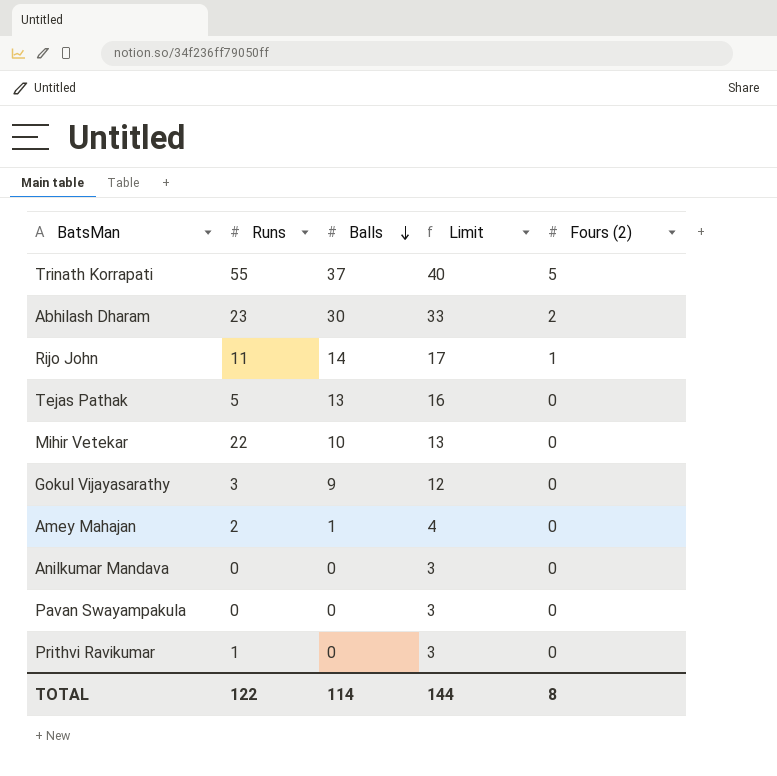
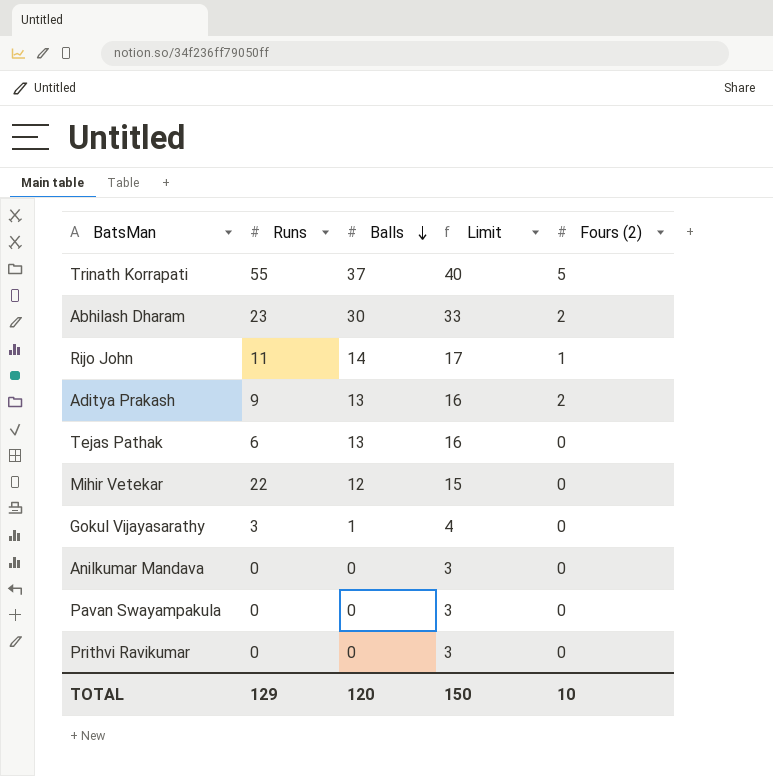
row Amey Mahajan: 2 | 1 | 4 | 0 -> none
row Aditya Prakash: none -> 9 | 13 | 16 | 2
Tejas Pathak | Runs: 5 -> 6
Mihir Vetekar | Balls: 10 -> 12
Mihir Vetekar | Limit: 13 -> 15
Gokul Vijayasarathy | Balls: 9 -> 1
Gokul Vijayasarathy | Limit: 12 -> 4
Prithvi Ravikumar | Runs: 1 -> 0
TOTAL | Runs: 122 -> 129
TOTAL | Balls: 114 -> 120
TOTAL | Limit: 144 -> 150
TOTAL | Fours (2): 8 -> 10

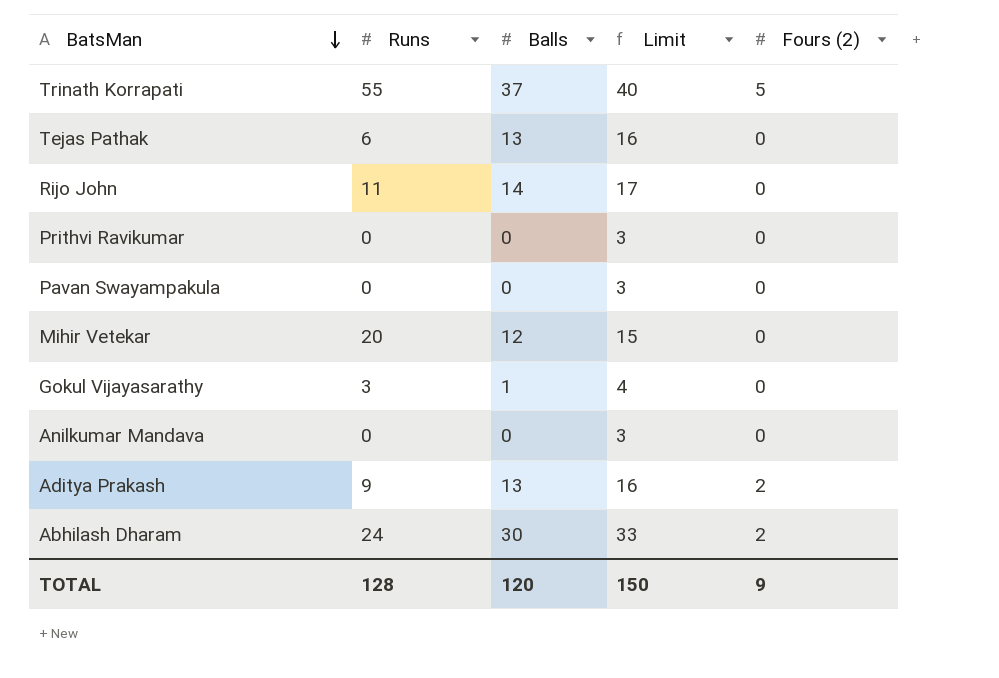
row order: Balls descending -> BatsMan descending
Rijo John | Fours (2): 1 -> 0
Mihir Vetekar | Runs: 22 -> 20
Abhilash Dharam | Runs: 23 -> 24
TOTAL | Runs: 129 -> 128
TOTAL | Fours (2): 10 -> 9

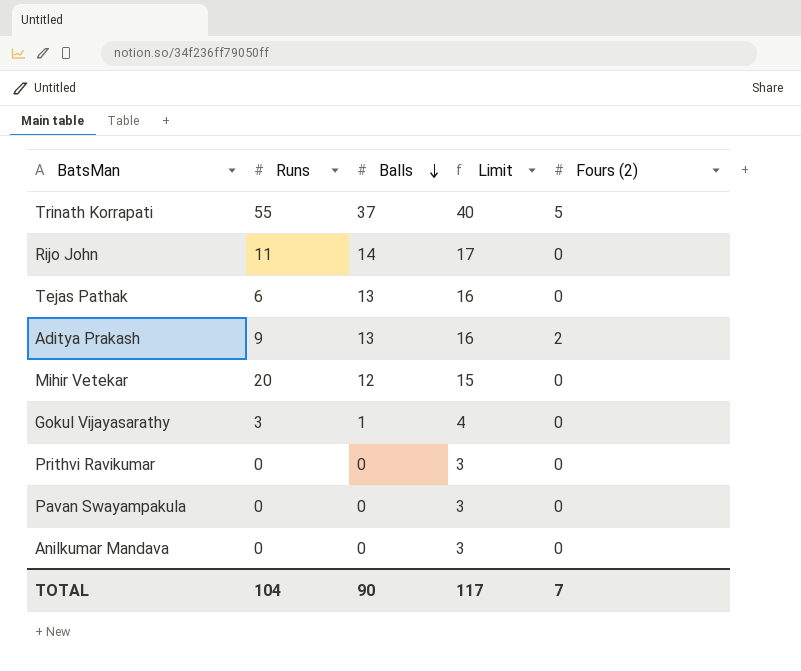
row order: BatsMan descending -> Balls descending
row Abhilash Dharam: 24 | 30 | 33 | 2 -> none
TOTAL | Runs: 128 -> 104
TOTAL | Balls: 120 -> 90
TOTAL | Limit: 150 -> 117
TOTAL | Fours (2): 9 -> 7

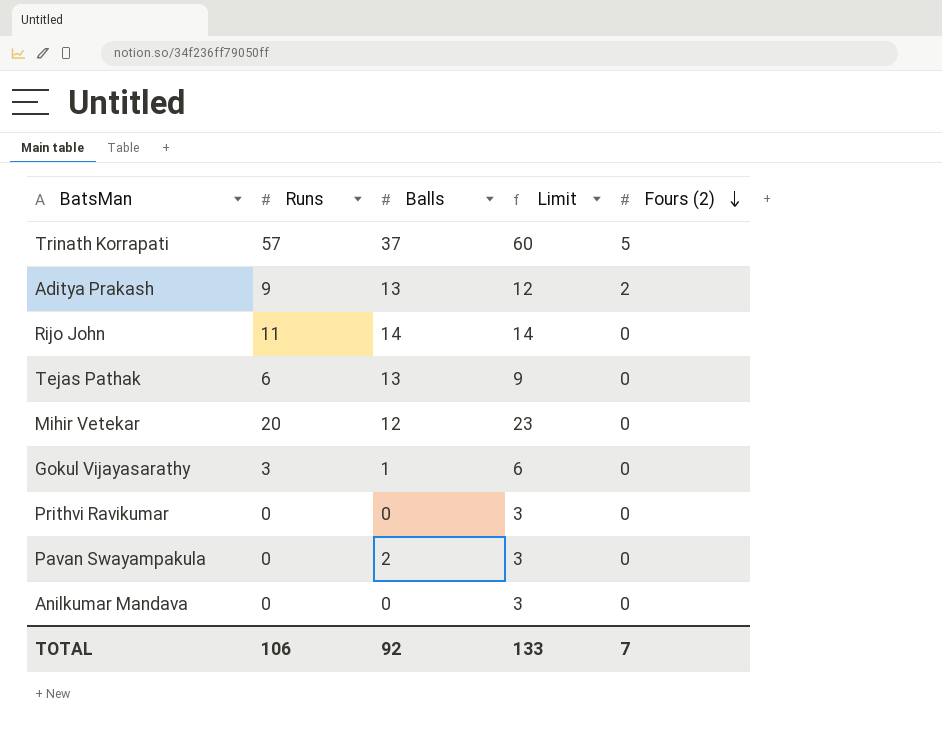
row order: Balls descending -> Fours (2) descending
column Limit | formula: [Balls] + 3 -> [Runs] + 3
Trinath Korrapati | Runs: 55 -> 57
Pavan Swayampakula | Balls: 0 -> 2
TOTAL | Runs: 104 -> 106
TOTAL | Balls: 90 -> 92
TOTAL | Limit: 117 -> 133

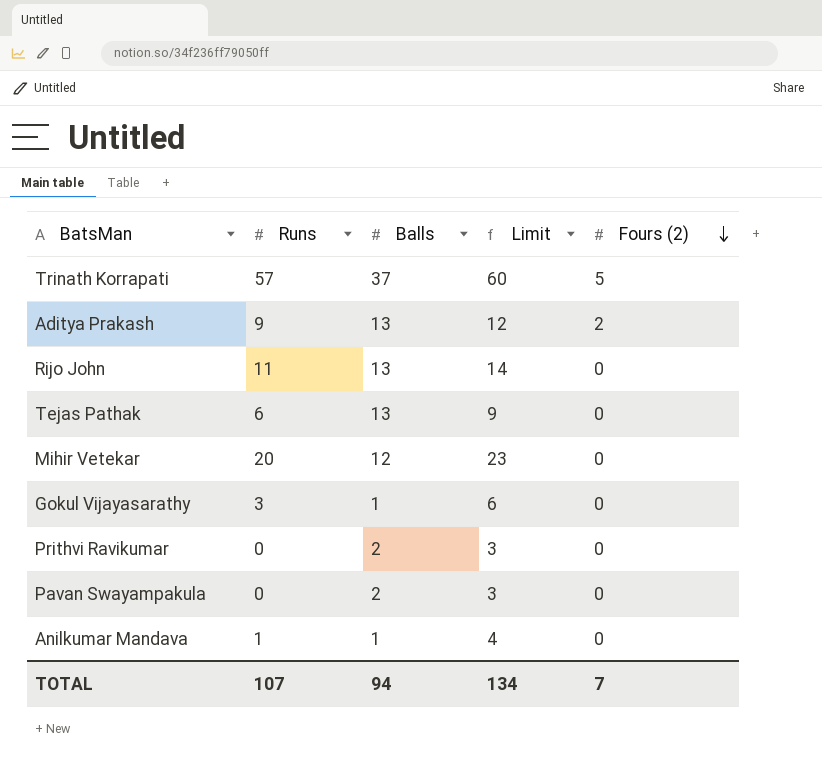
Rijo John | Balls: 14 -> 13
Prithvi Ravikumar | Balls: 0 -> 2
Anilkumar Mandava | Runs: 0 -> 1
Anilkumar Mandava | Balls: 0 -> 1
Anilkumar Mandava | Limit: 3 -> 4
TOTAL | Runs: 106 -> 107
TOTAL | Balls: 92 -> 94
TOTAL | Limit: 133 -> 134

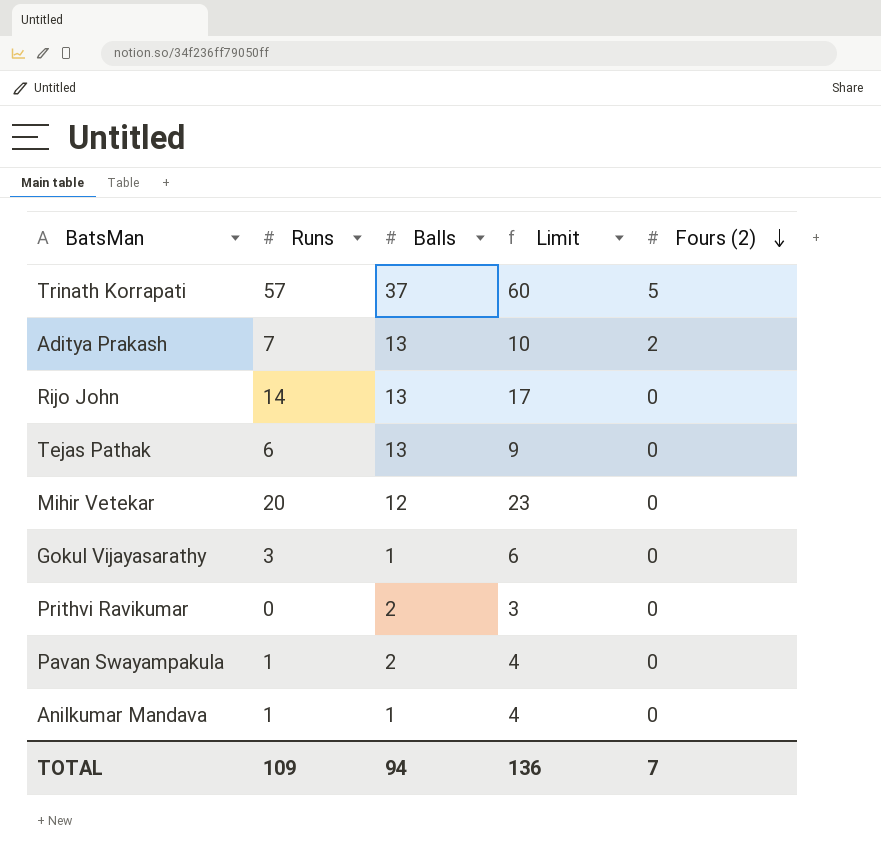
Aditya Prakash | Runs: 9 -> 7
Aditya Prakash | Limit: 12 -> 10
Rijo John | Runs: 11 -> 14
Rijo John | Limit: 14 -> 17
Pavan Swayampakula | Runs: 0 -> 1
Pavan Swayampakula | Limit: 3 -> 4
TOTAL | Runs: 107 -> 109
TOTAL | Limit: 134 -> 136

